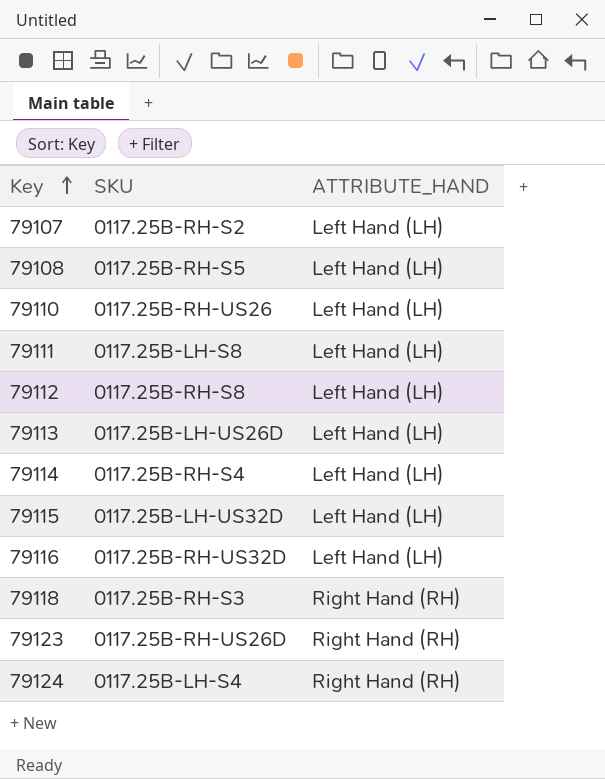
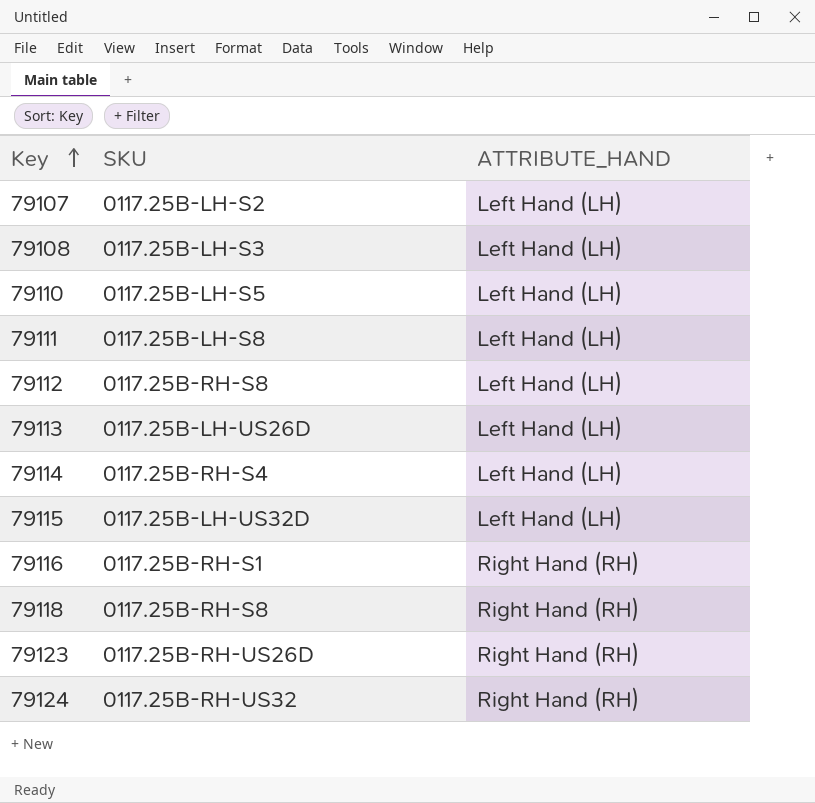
79107 | SKU: 0117.25B-RH-S2 -> 0117.25B-LH-S2
79108 | SKU: 0117.25B-RH-S5 -> 0117.25B-LH-S3
79110 | SKU: 0117.25B-RH-US26 -> 0117.25B-LH-S5
79116 | SKU: 0117.25B-RH-US32D -> 0117.25B-RH-S1
79116 | ATTRIBUTE_HAND: Left Hand (LH) -> Right Hand (RH)
79118 | SKU: 0117.25B-RH-S3 -> 0117.25B-RH-S8
79124 | SKU: 0117.25B-LH-S4 -> 0117.25B-RH-US32

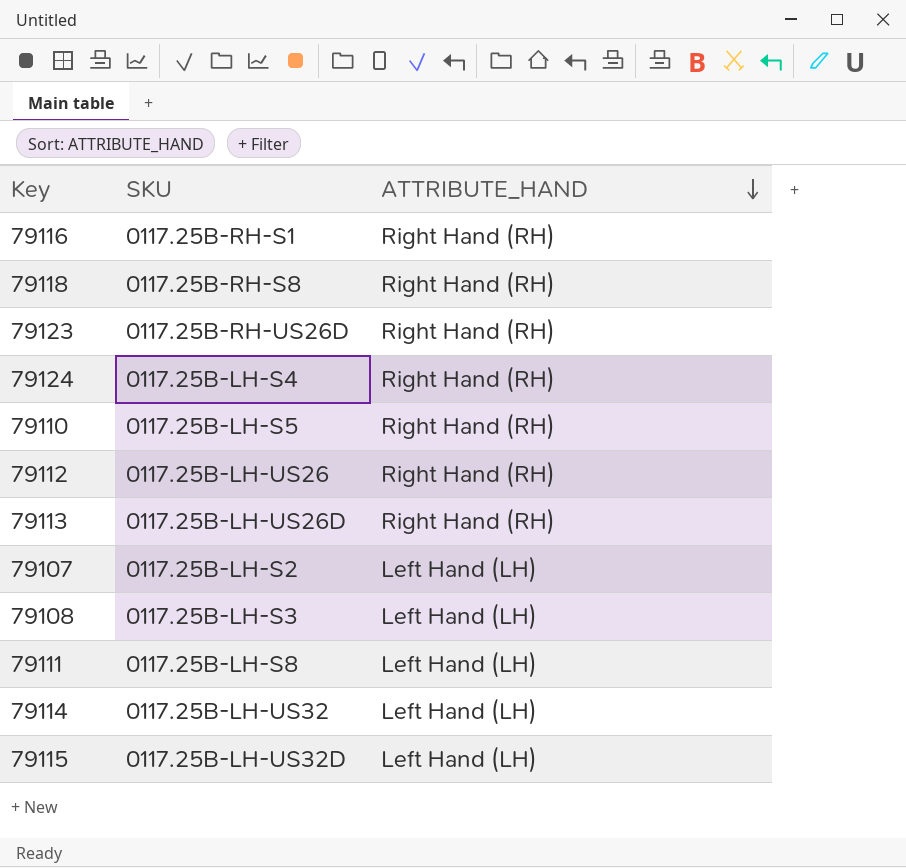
row order: Key ascending -> ATTRIBUTE_HAND descending
79124 | SKU: 0117.25B-RH-US32 -> 0117.25B-LH-S4
79110 | ATTRIBUTE_HAND: Left Hand (LH) -> Right Hand (RH)
79112 | SKU: 0117.25B-RH-S8 -> 0117.25B-LH-US26
79112 | ATTRIBUTE_HAND: Left Hand (LH) -> Right Hand (RH)
79113 | ATTRIBUTE_HAND: Left Hand (LH) -> Right Hand (RH)
79114 | SKU: 0117.25B-RH-S4 -> 0117.25B-LH-US32

